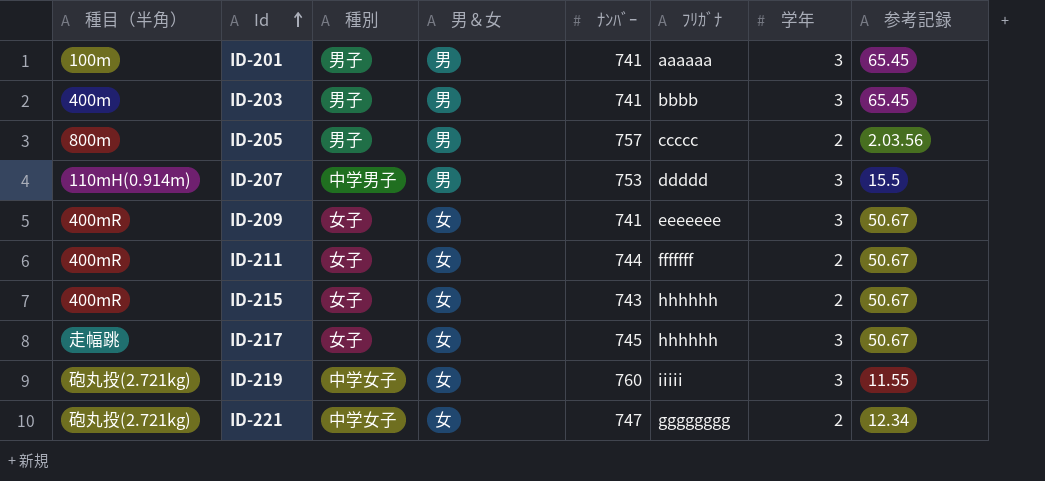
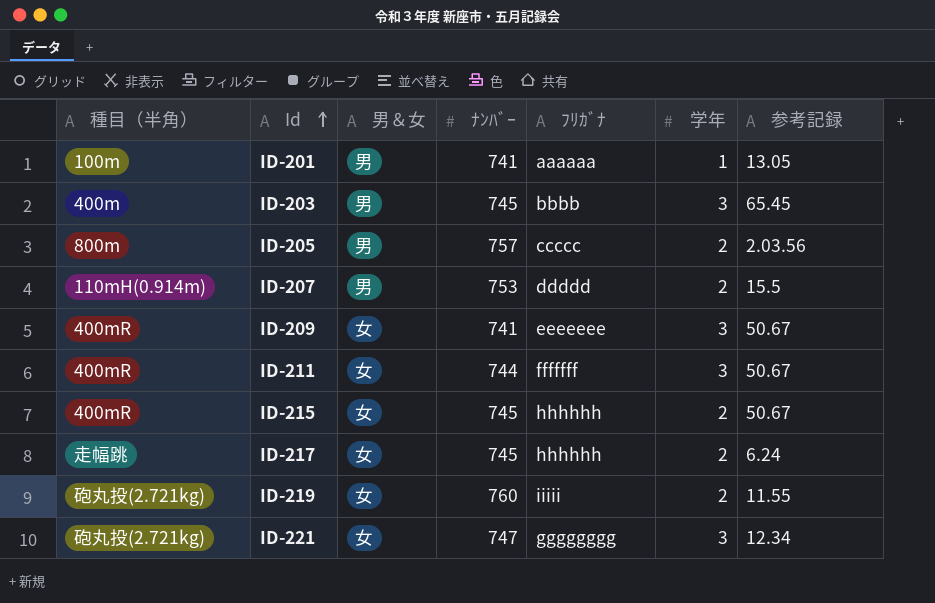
column 種別 | position: 3 -> none
ID-201 | 学年: 3 -> 1
ID-201 | 参考記録: 65.45 -> 13.05
ID-203 | ﾅﾝﾊﾞｰ: 741 -> 745
ID-207 | 学年: 3 -> 2
ID-211 | 学年: 2 -> 3
ID-215 | ﾅﾝﾊﾞｰ: 743 -> 745
ID-217 | 学年: 3 -> 2
ID-217 | 参考記録: 50.67 -> 6.24
ID-219 | 学年: 3 -> 2
ID-221 | 学年: 2 -> 3

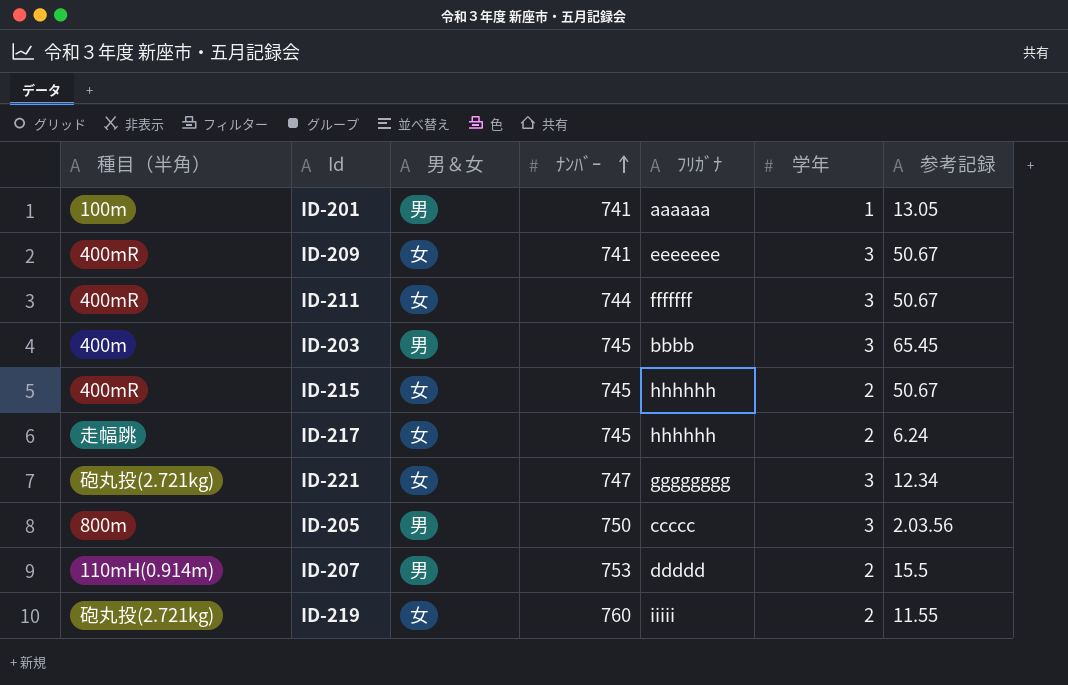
row order: Id ascending -> ﾅﾝﾊﾞｰ ascending
ID-205 | ﾅﾝﾊﾞｰ: 757 -> 750
ID-205 | 学年: 2 -> 3

